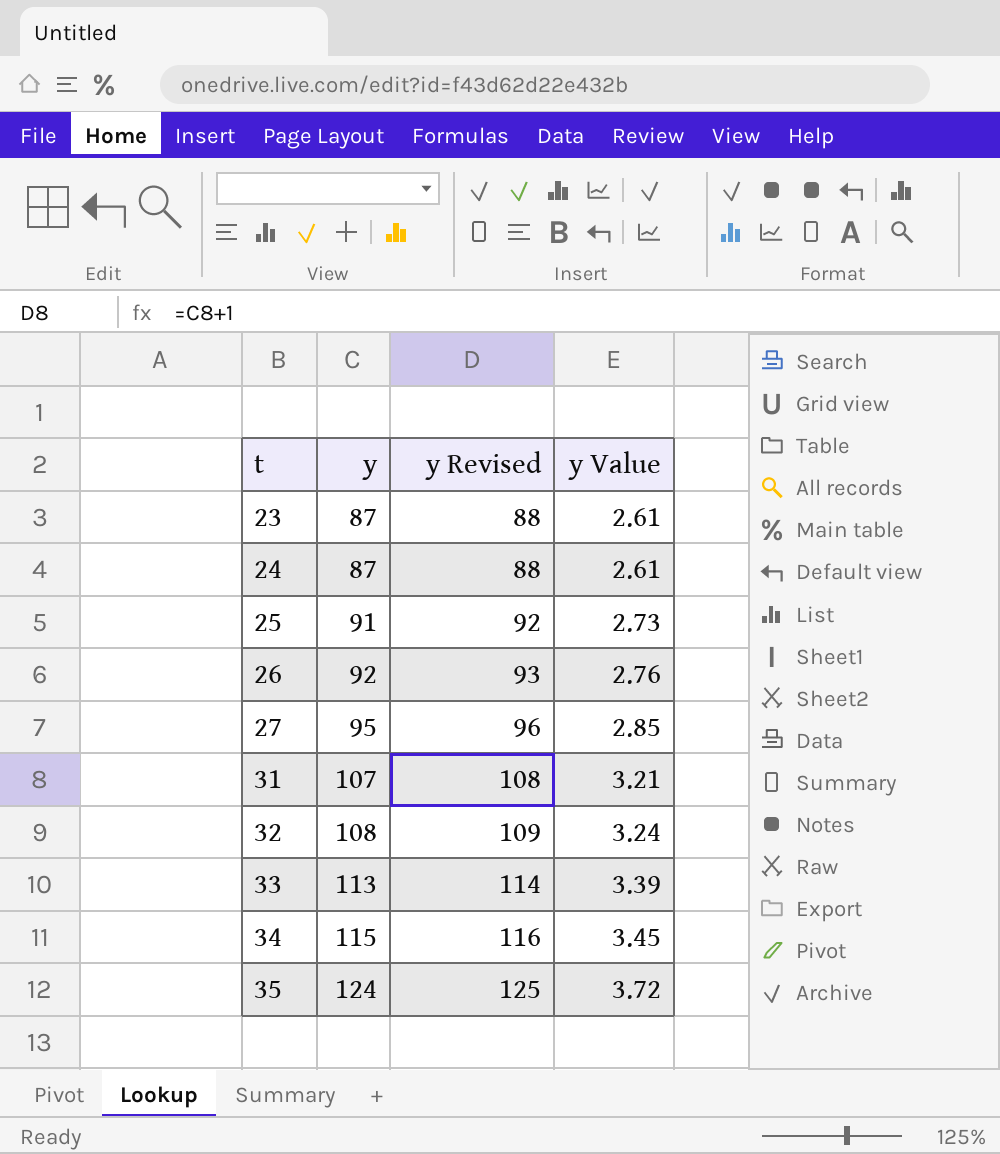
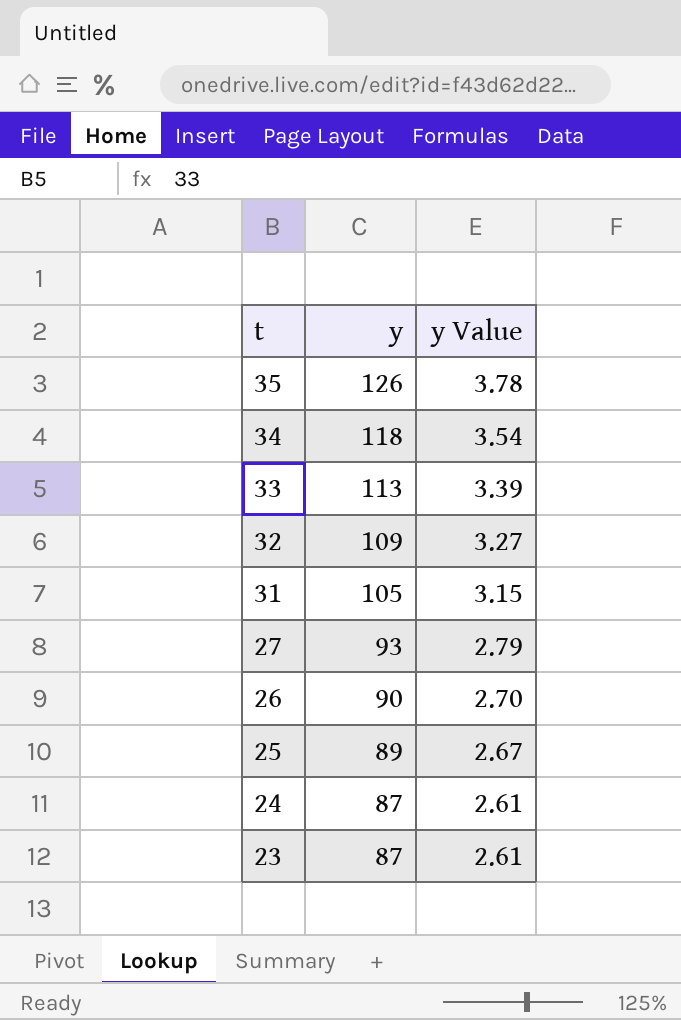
row order: t ascending -> t descending
column y Revised | formula: [y] + 1 -> none
35 | y: 124 -> 126
35 | y Value: 3.72 -> 3.78
34 | y: 115 -> 118
34 | y Value: 3.45 -> 3.54
32 | y: 108 -> 109
32 | y Value: 3.24 -> 3.27
31 | y: 107 -> 105
31 | y Value: 3.21 -> 3.15
27 | y: 95 -> 93
27 | y Value: 2.85 -> 2.79
26 | y: 92 -> 90
26 | y Value: 2.76 -> 2.70
25 | y: 91 -> 89
25 | y Value: 2.73 -> 2.67

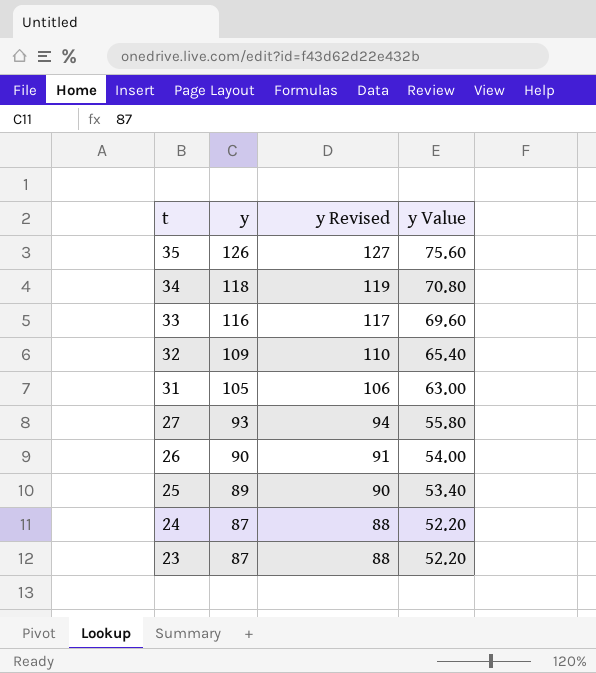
column y Revised | formula: none -> [y] + 1
column y Value | formula: [y] * 0.03 -> [y] * 0.6
33 | y: 113 -> 116

